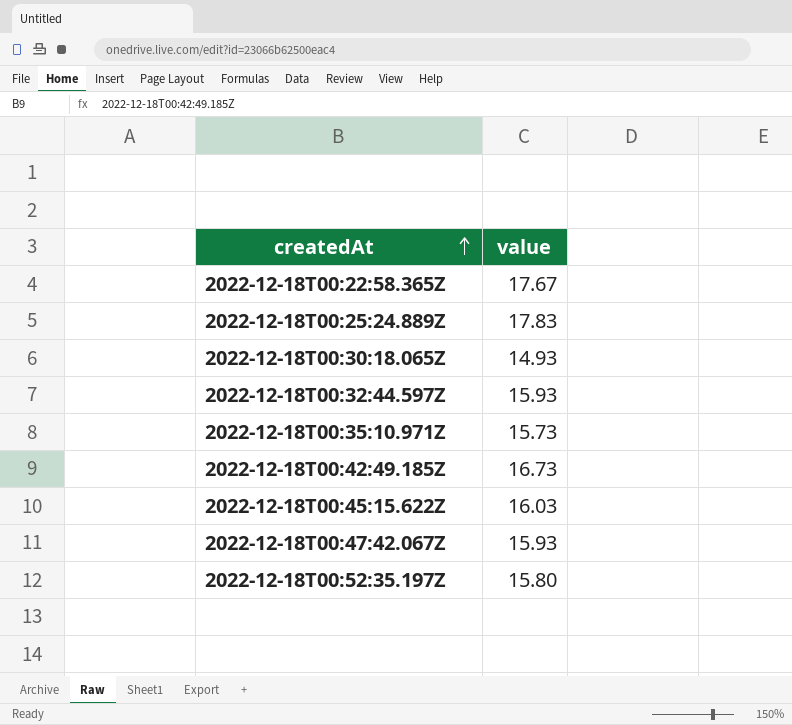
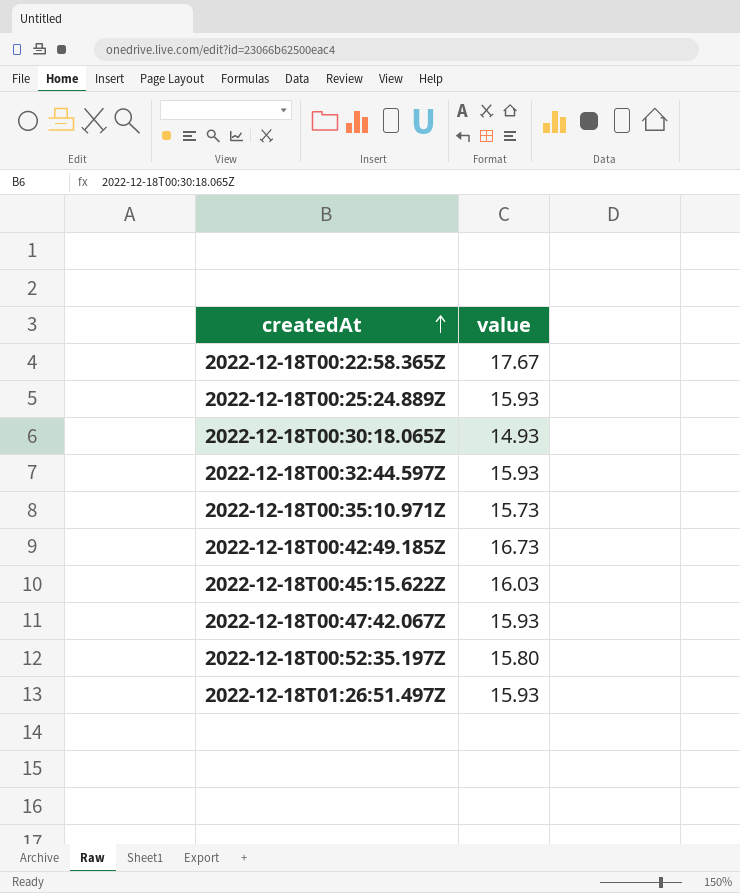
2022-12-18T00:25:24.889Z | value: 17.83 -> 15.93
row 2022-12-18T01:26:51.497Z: none -> 15.93

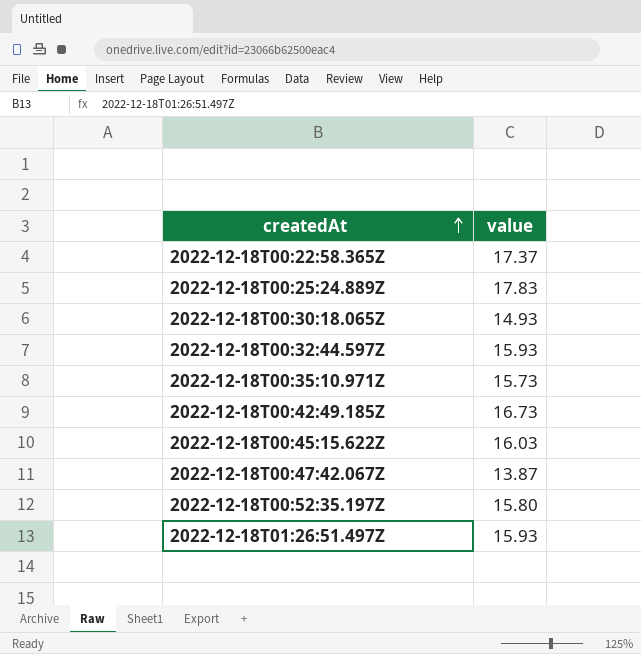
2022-12-18T00:22:58.365Z | value: 17.67 -> 17.37
2022-12-18T00:25:24.889Z | value: 15.93 -> 17.83
2022-12-18T00:47:42.067Z | value: 15.93 -> 13.87

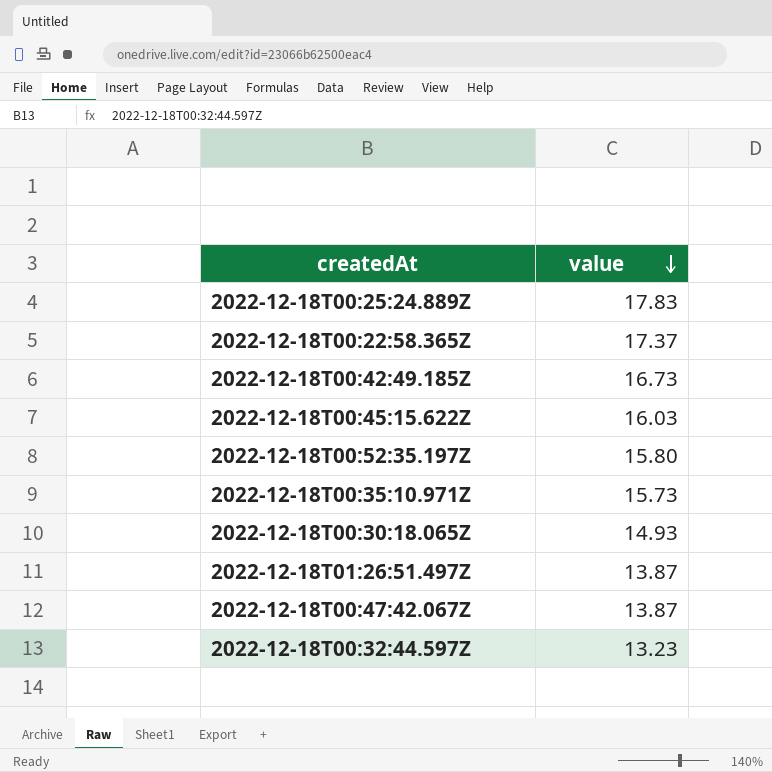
row order: createdAt ascending -> value descending
2022-12-18T01:26:51.497Z | value: 15.93 -> 13.87
2022-12-18T00:32:44.597Z | value: 15.93 -> 13.23

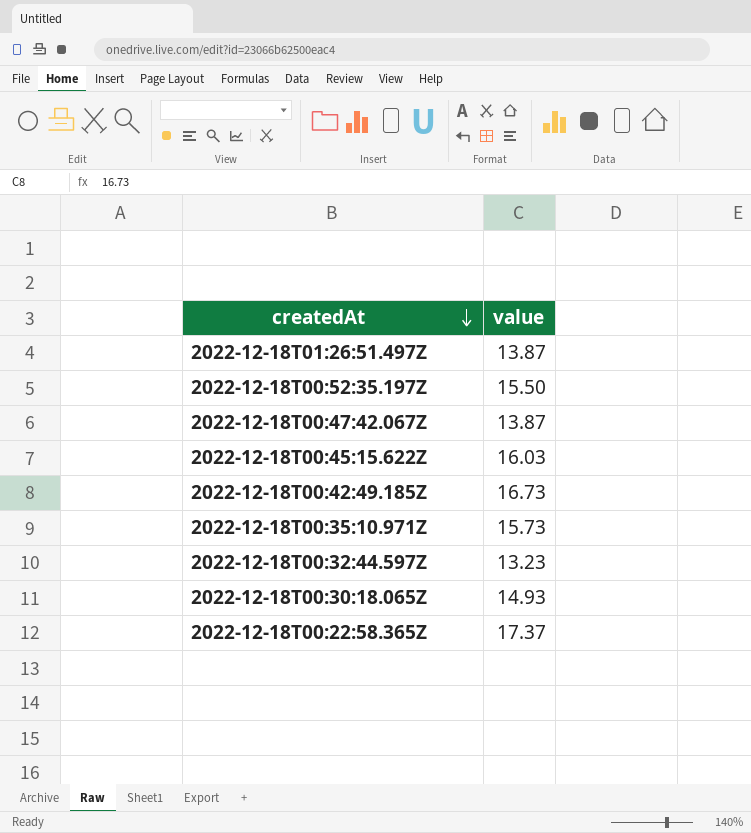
row order: value descending -> createdAt descending
row 2022-12-18T00:25:24.889Z: 17.83 -> none
2022-12-18T00:52:35.197Z | value: 15.80 -> 15.50

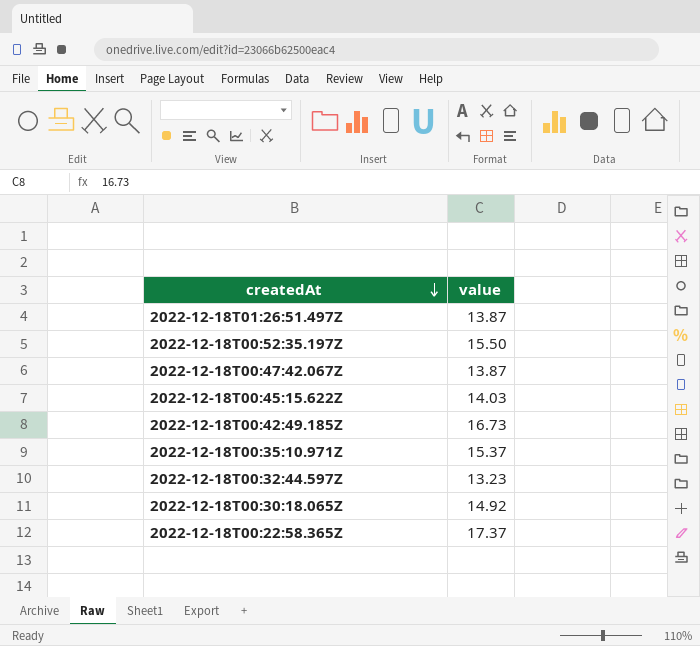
2022-12-18T00:45:15.622Z | value: 16.03 -> 14.03
2022-12-18T00:35:10.971Z | value: 15.73 -> 15.37
2022-12-18T00:30:18.065Z | value: 14.93 -> 14.92

